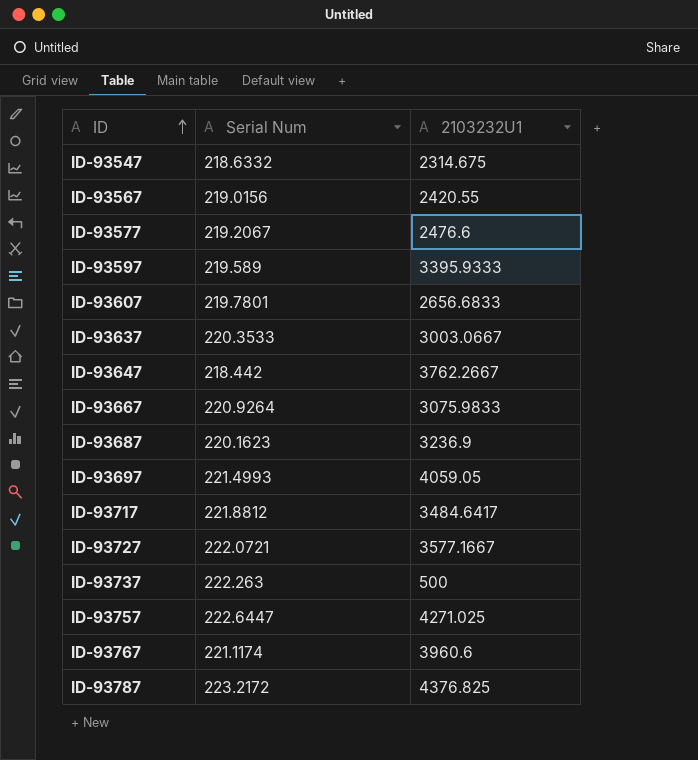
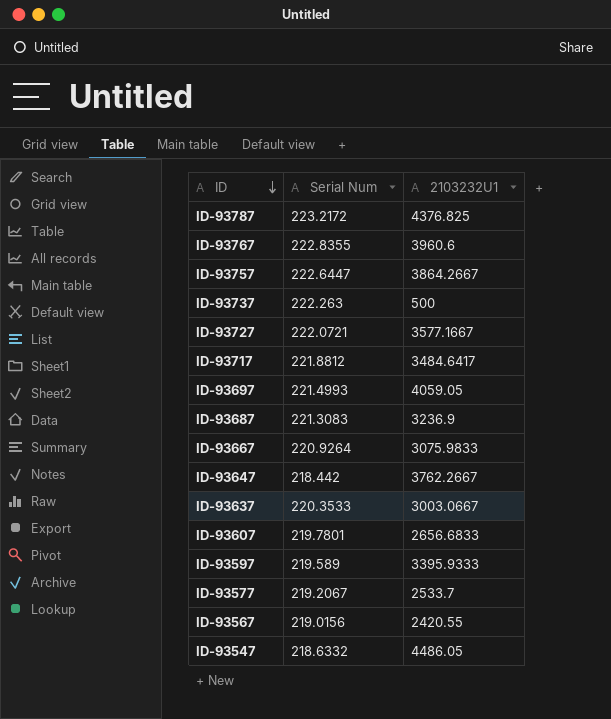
row order: ID ascending -> ID descending
ID-93767 | Serial Num: 221.1174 -> 222.8355
ID-93757 | 2103232U1: 4271.025 -> 3864.2667
ID-93687 | Serial Num: 220.1623 -> 221.3083
ID-93577 | 2103232U1: 2476.6 -> 2533.7
ID-93547 | 2103232U1: 2314.675 -> 4486.05

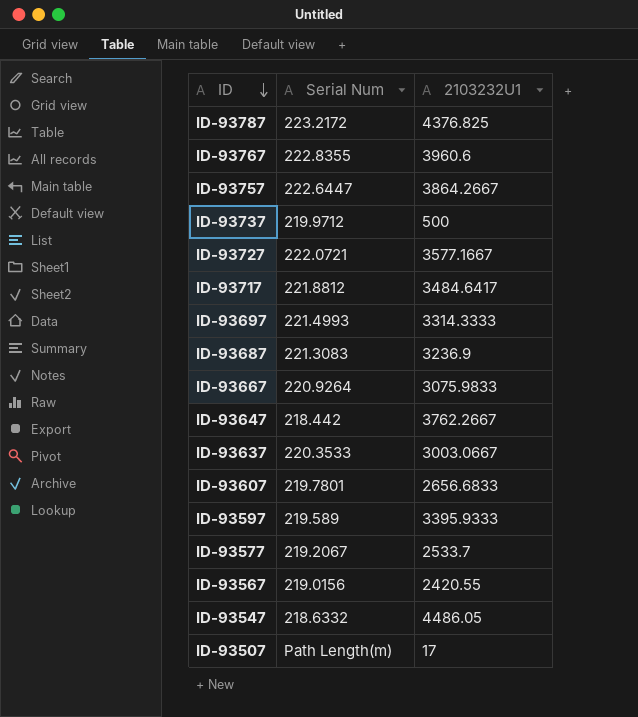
ID-93737 | Serial Num: 222.263 -> 219.9712
ID-93697 | 2103232U1: 4059.05 -> 3314.3333
row ID-93507: none -> Path Length(m) | 17

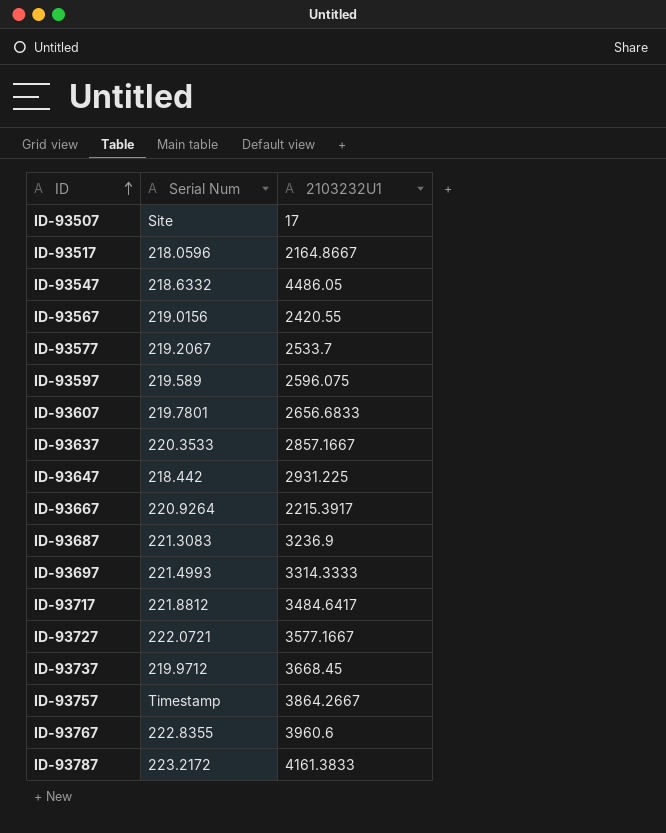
row order: ID descending -> ID ascending
ID-93507 | Serial Num: Path Length(m) -> Site
row ID-93517: none -> 218.0596 | 2164.8667
ID-93597 | 2103232U1: 3395.9333 -> 2596.075
ID-93637 | 2103232U1: 3003.0667 -> 2857.1667
ID-93647 | 2103232U1: 3762.2667 -> 2931.225
ID-93667 | 2103232U1: 3075.9833 -> 2215.3917
ID-93737 | 2103232U1: 500 -> 3668.45
ID-93757 | Serial Num: 222.6447 -> Timestamp
ID-93787 | 2103232U1: 4376.825 -> 4161.3833

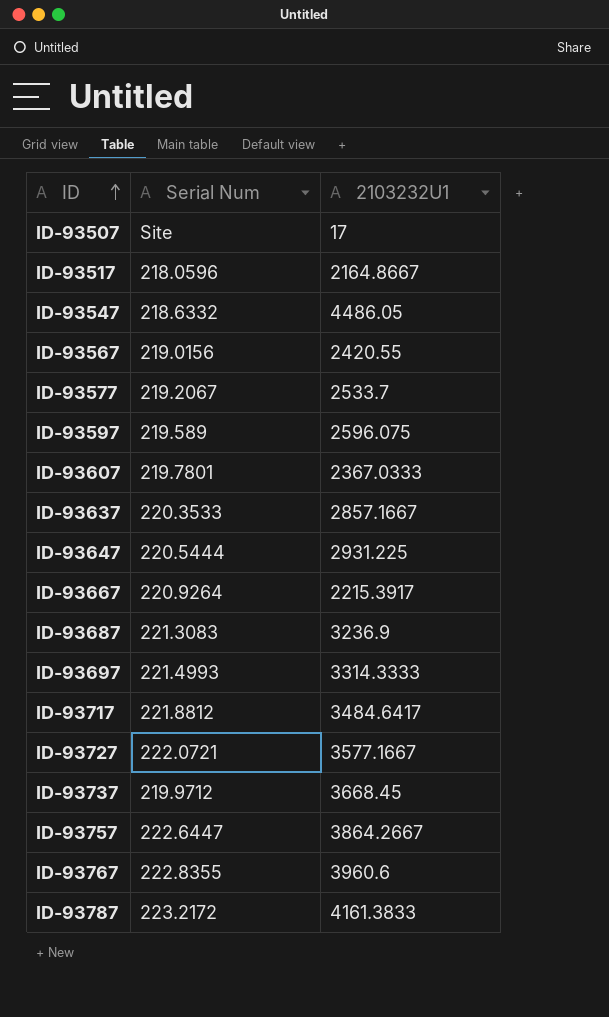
ID-93607 | 2103232U1: 2656.6833 -> 2367.0333
ID-93647 | Serial Num: 218.442 -> 220.5444
ID-93757 | Serial Num: Timestamp -> 222.6447

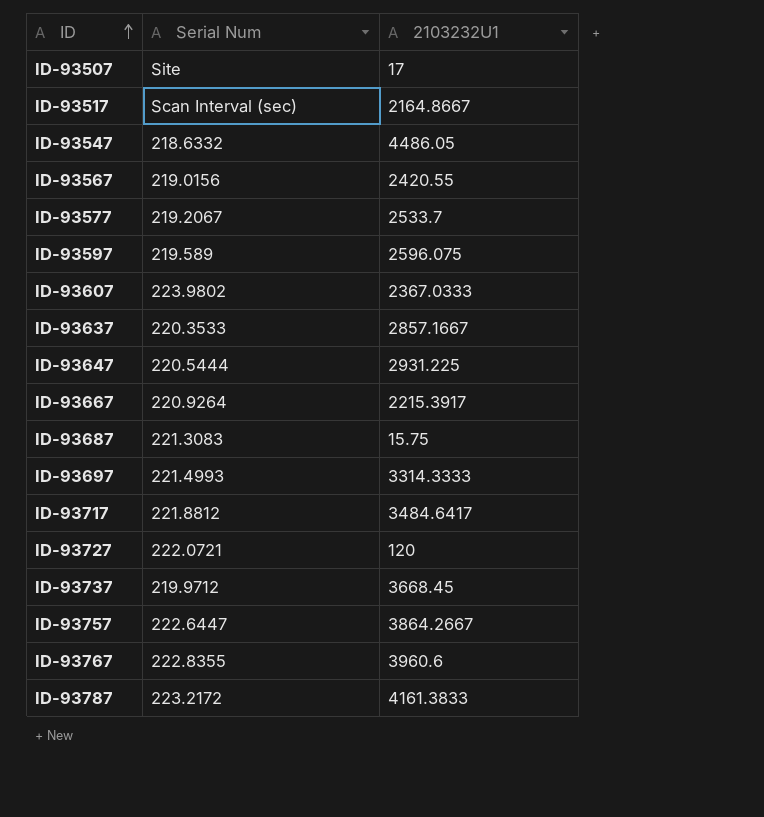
ID-93517 | Serial Num: 218.0596 -> Scan Interval (sec)
ID-93607 | Serial Num: 219.7801 -> 223.9802
ID-93687 | 2103232U1: 3236.9 -> 15.75
ID-93727 | 2103232U1: 3577.1667 -> 120

